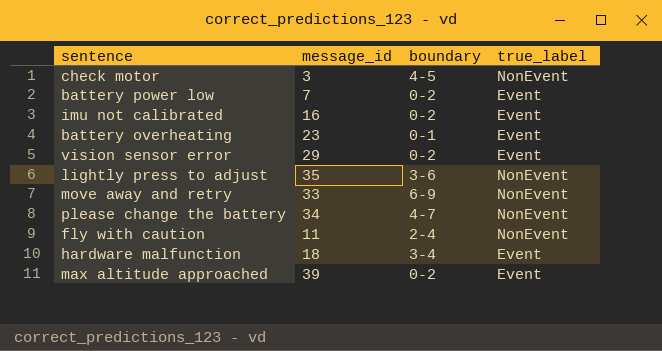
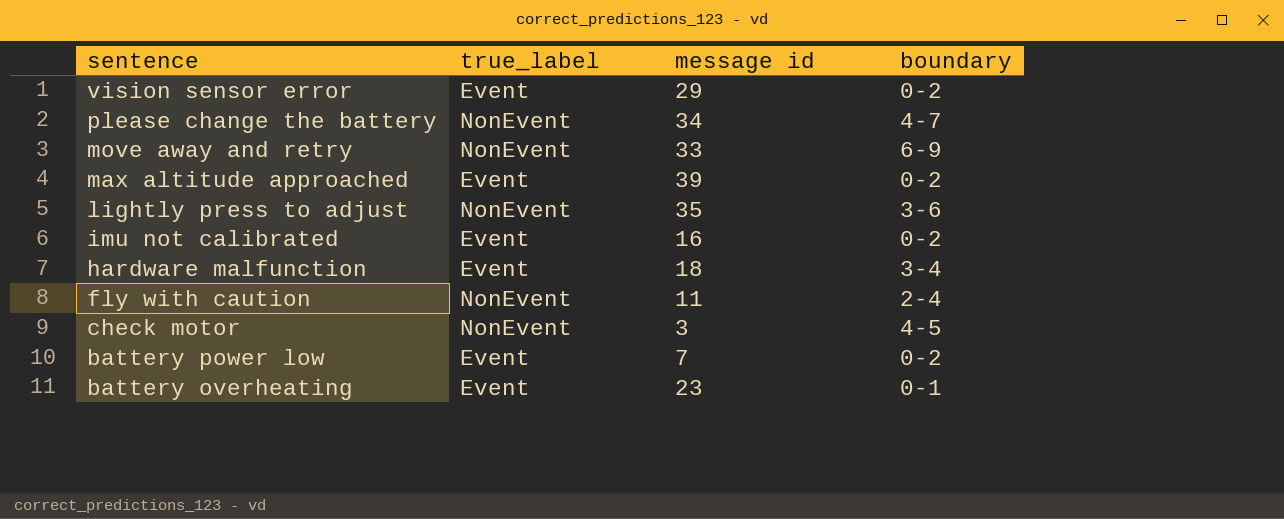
row order: none -> sentence descending
column true_label | position: 4 -> 2
column name: message_id -> message id

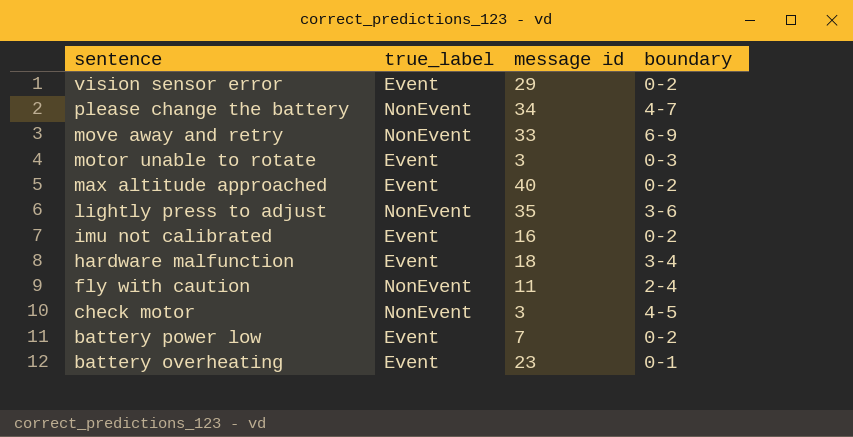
row motor unable to rotate: none -> Event | 3 | 0-3
max altitude approached | message id: 39 -> 40

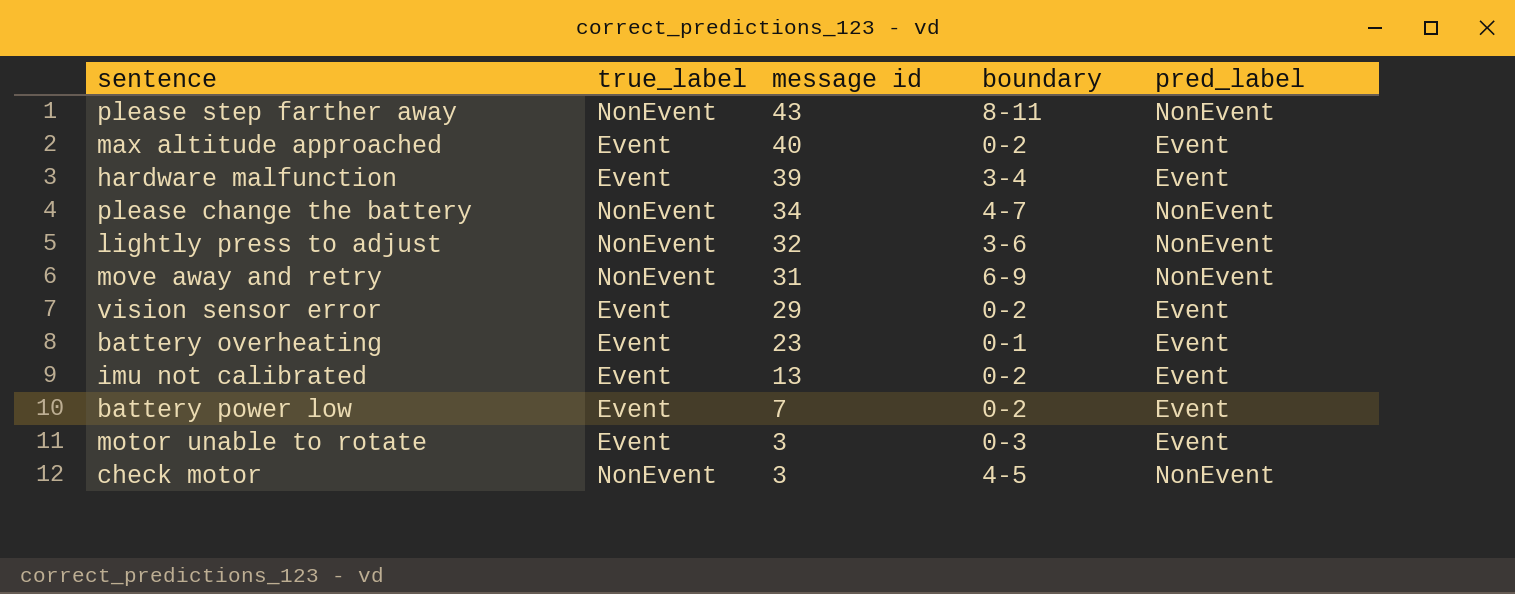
row order: sentence descending -> message id descending
column pred_label | position: none -> 5
row fly with caution: NonEvent | 11 | 2-4 -> none
row please step farther away: none -> NonEvent | 43 | 8-11 | NonEvent
hardware malfunction | message id: 18 -> 39
lightly press to adjust | message id: 35 -> 32
move away and retry | message id: 33 -> 31
imu not calibrated | message id: 16 -> 13

